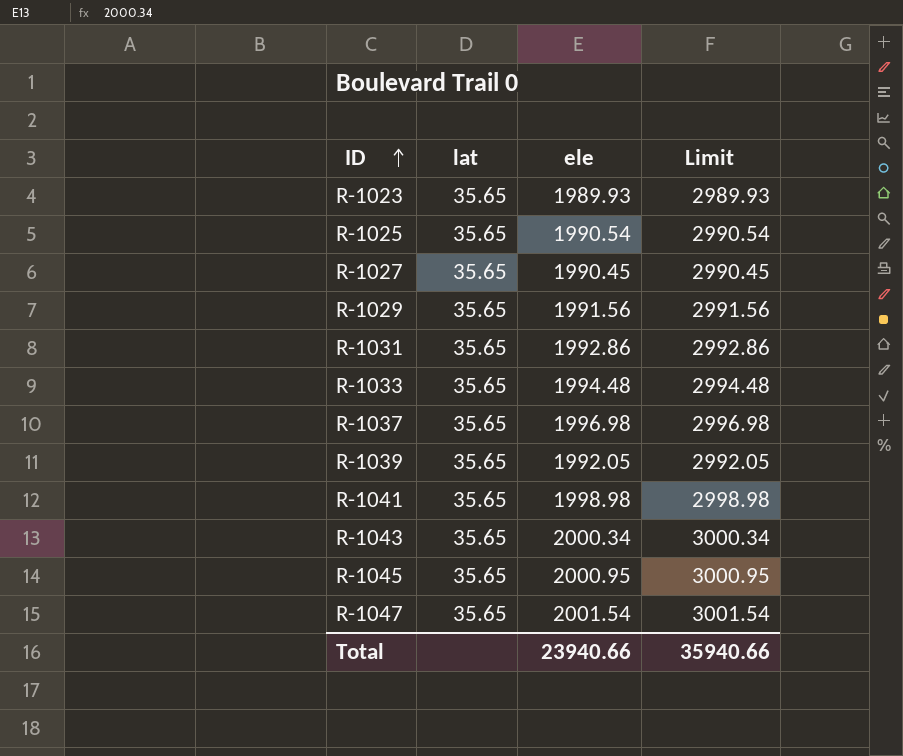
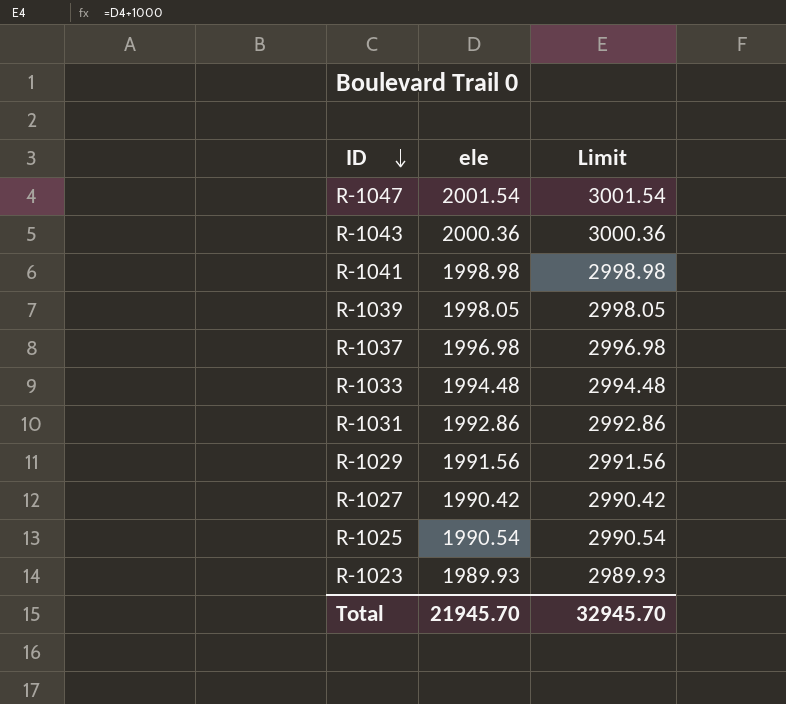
row order: ID ascending -> ID descending
column lat | position: 2 -> none
row R-1045: 35.65 | 2000.95 | 3000.95 -> none
R-1043 | ele: 2000.34 -> 2000.36
R-1043 | Limit: 3000.34 -> 3000.36
R-1039 | ele: 1992.05 -> 1998.05
R-1039 | Limit: 2992.05 -> 2998.05
R-1027 | ele: 1990.45 -> 1990.42
R-1027 | Limit: 2990.45 -> 2990.42
Total | ele: 23940.66 -> 21945.70
Total | Limit: 35940.66 -> 32945.70

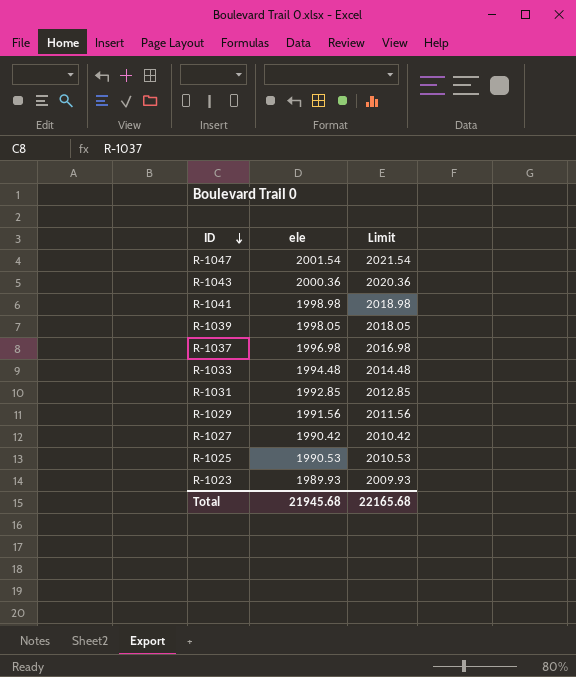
column Limit | formula: [ele] + 1000 -> [ele] + 20
R-1031 | ele: 1992.86 -> 1992.85
R-1025 | ele: 1990.54 -> 1990.53
Total | ele: 21945.70 -> 21945.68
Total | Limit: 32945.70 -> 22165.68

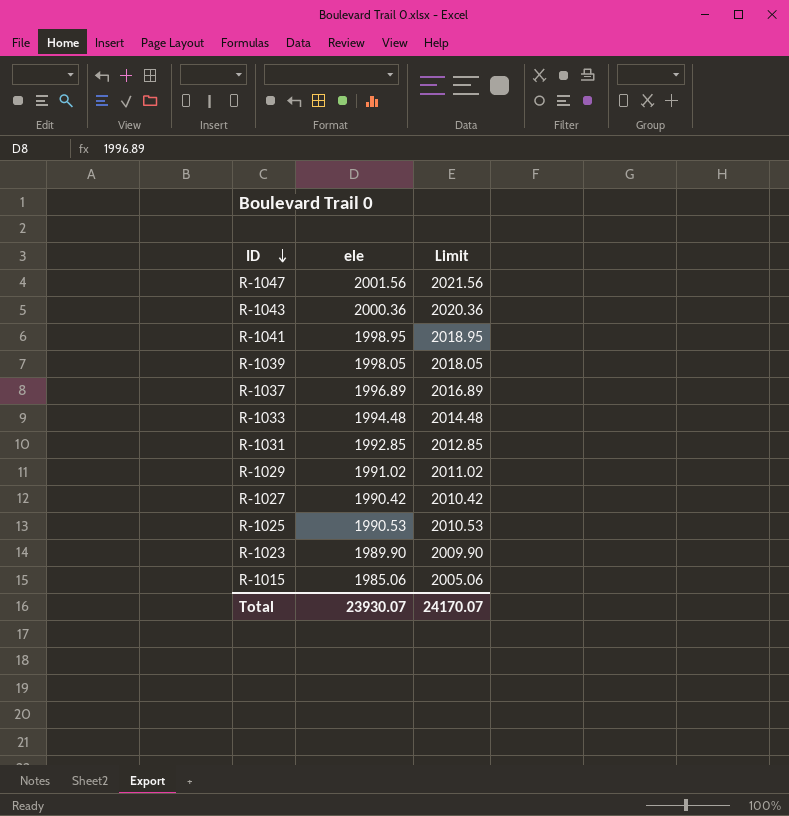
R-1047 | ele: 2001.54 -> 2001.56
R-1047 | Limit: 2021.54 -> 2021.56
R-1041 | ele: 1998.98 -> 1998.95
R-1041 | Limit: 2018.98 -> 2018.95
R-1037 | ele: 1996.98 -> 1996.89
R-1037 | Limit: 2016.98 -> 2016.89
R-1029 | ele: 1991.56 -> 1991.02
R-1029 | Limit: 2011.56 -> 2011.02
R-1023 | ele: 1989.93 -> 1989.90
R-1023 | Limit: 2009.93 -> 2009.90
row R-1015: none -> 1985.06 | 2005.06
Total | ele: 21945.68 -> 23930.07
Total | Limit: 22165.68 -> 24170.07

